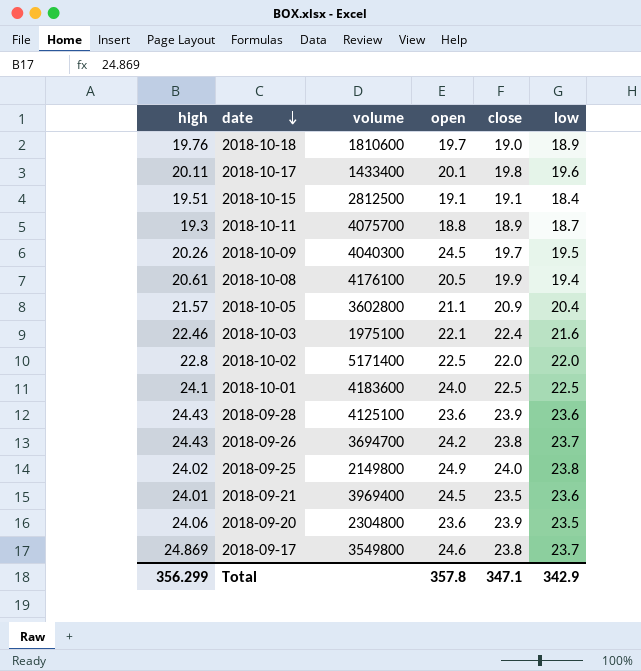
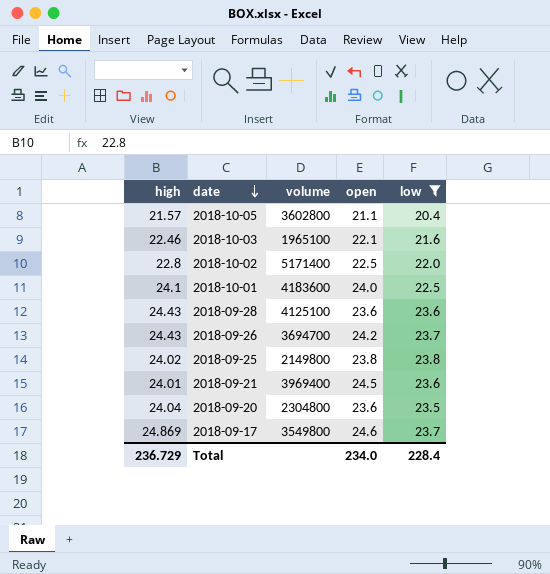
filter: none -> low >= 20.4
column close | position: 5 -> none
2018-10-03 | volume: 1975100 -> 1965100
2018-09-25 | open: 24.9 -> 23.8
2018-09-20 | high: 24.06 -> 24.04
Total | high: 356.299 -> 236.729
Total | open: 357.8 -> 234.0
Total | low: 342.9 -> 228.4

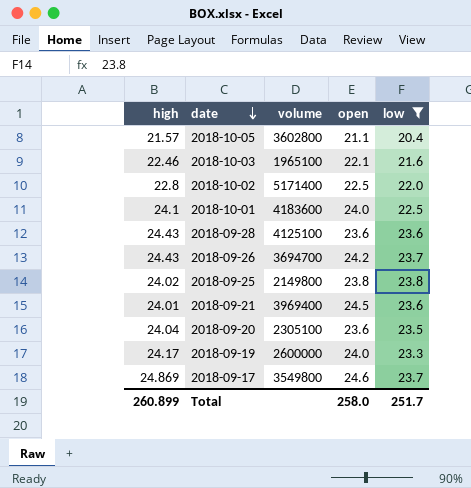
2018-09-20 | volume: 2304800 -> 2305100
row 2018-09-19: none -> 24.17 | 2600000 | 24.0 | 23.3
Total | high: 236.729 -> 260.899
Total | open: 234.0 -> 258.0
Total | low: 228.4 -> 251.7

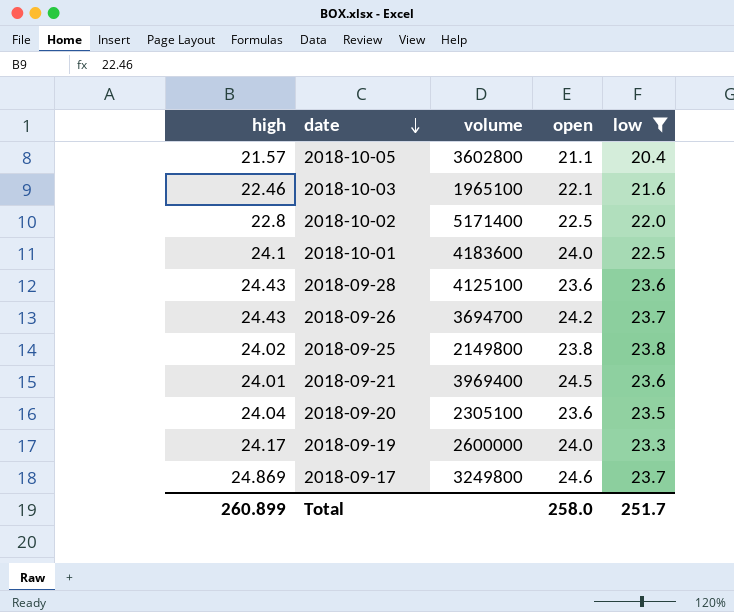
2018-09-17 | volume: 3549800 -> 3249800

